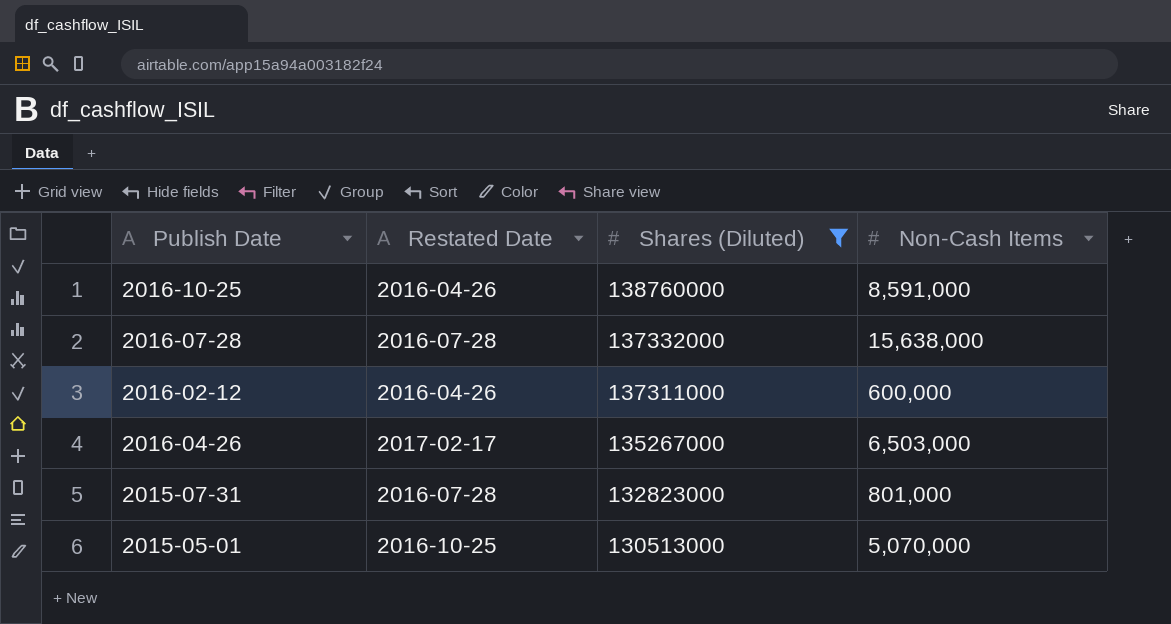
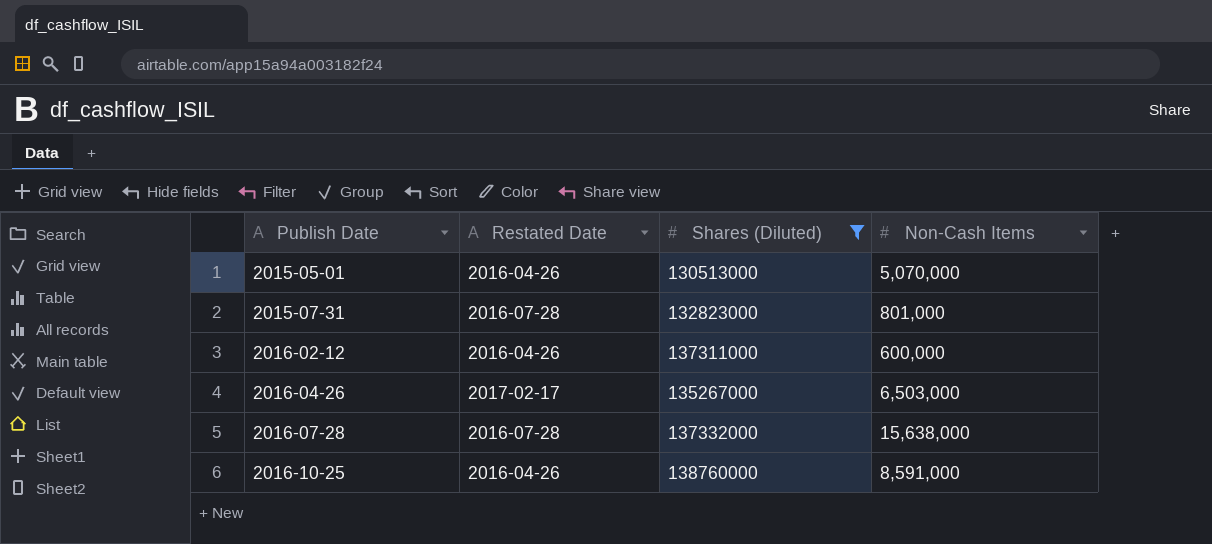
row order: Shares (Diluted) descending -> Publish Date ascending
2015-05-01 | Restated Date: 2016-10-25 -> 2016-04-26

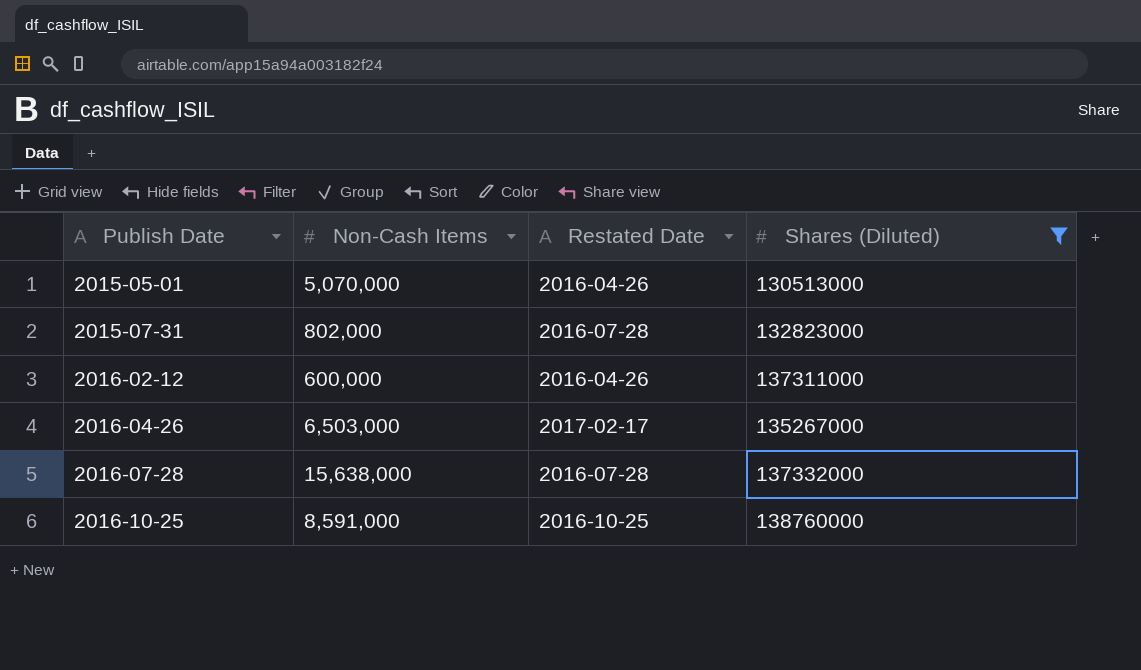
column Non-Cash Items | position: 4 -> 2
2015-07-31 | Non-Cash Items: 801,000 -> 802,000
2016-10-25 | Restated Date: 2016-04-26 -> 2016-10-25

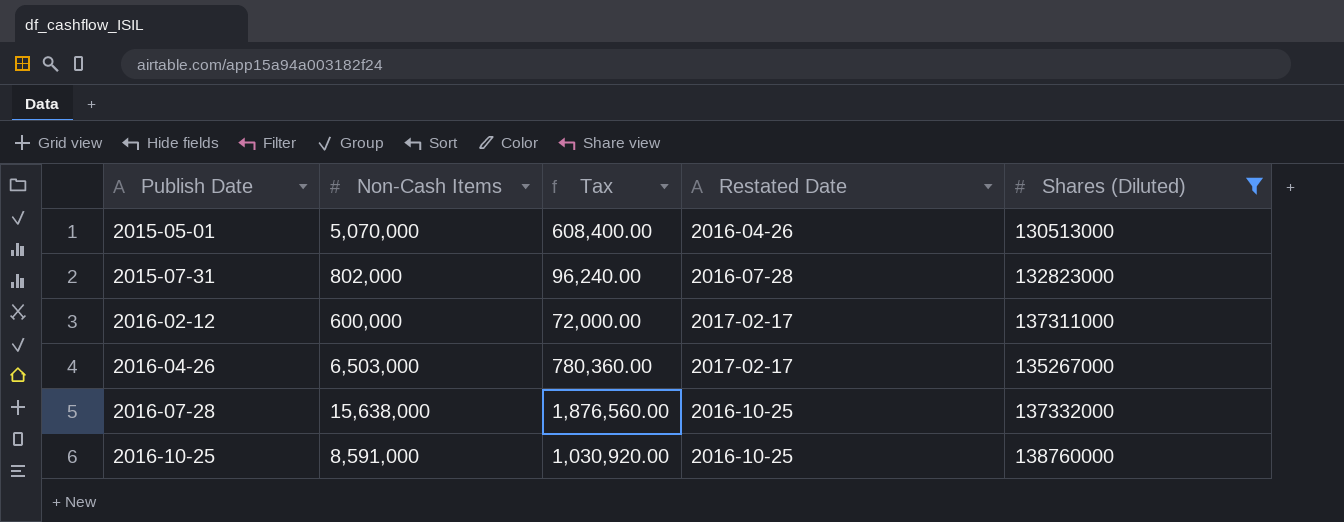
column Tax | formula: none -> [Non-Cash Items] * 0.12
2016-02-12 | Restated Date: 2016-04-26 -> 2017-02-17
2016-07-28 | Restated Date: 2016-07-28 -> 2016-10-25

